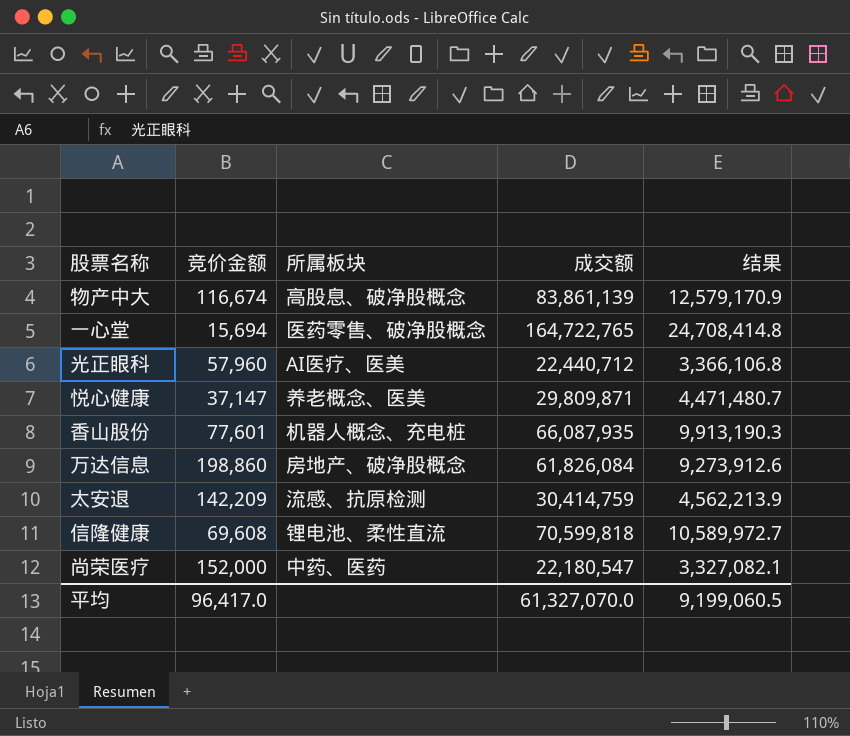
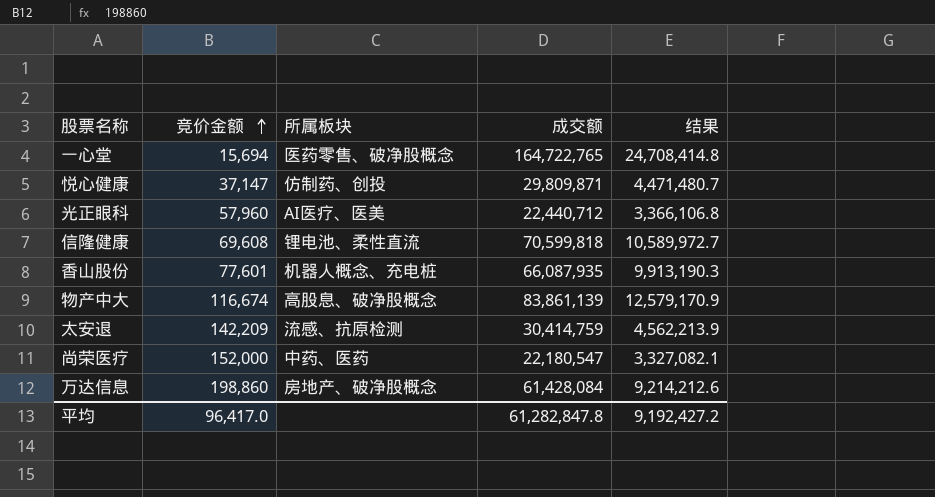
row order: none -> 竞价金额 ascending
悦心健康 | 所属板块: 养老概念、医美 -> 仿制药、创投
万达信息 | 成交额: 61,826,084 -> 61,428,084
万达信息 | 结果: 9,273,912.6 -> 9,214,212.6
平均 | 成交额: 61,327,070.0 -> 61,282,847.8
平均 | 结果: 9,199,060.5 -> 9,192,427.2

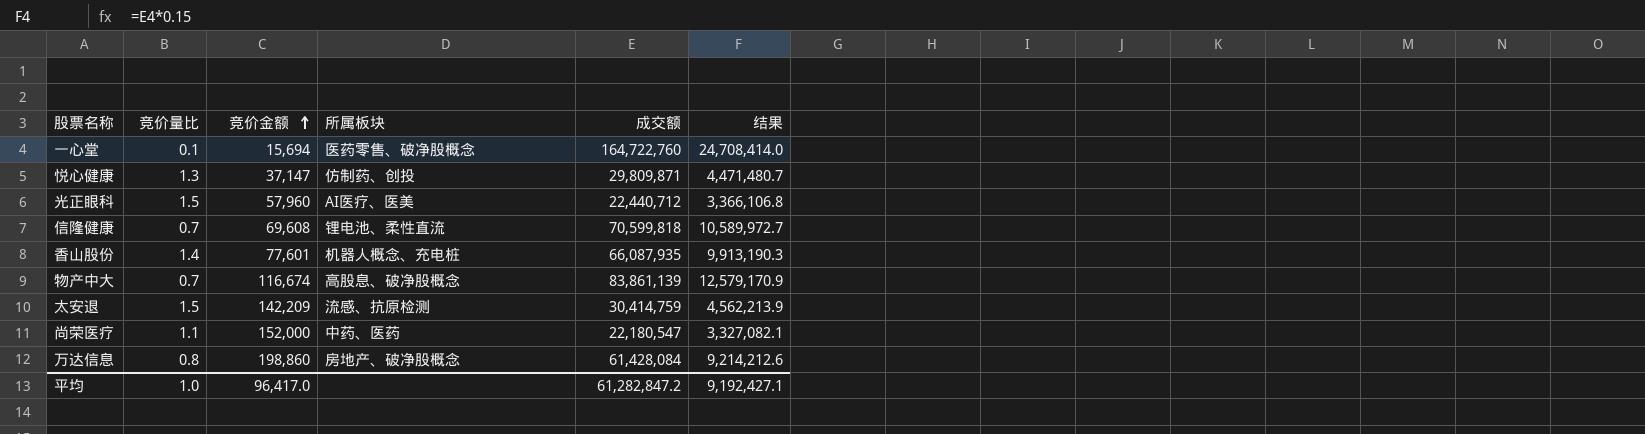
column 竞价量比 | position: none -> 2
一心堂 | 成交额: 164,722,765 -> 164,722,760
一心堂 | 结果: 24,708,414.8 -> 24,708,414.0
平均 | 成交额: 61,282,847.8 -> 61,282,847.2
平均 | 结果: 9,192,427.2 -> 9,192,427.1

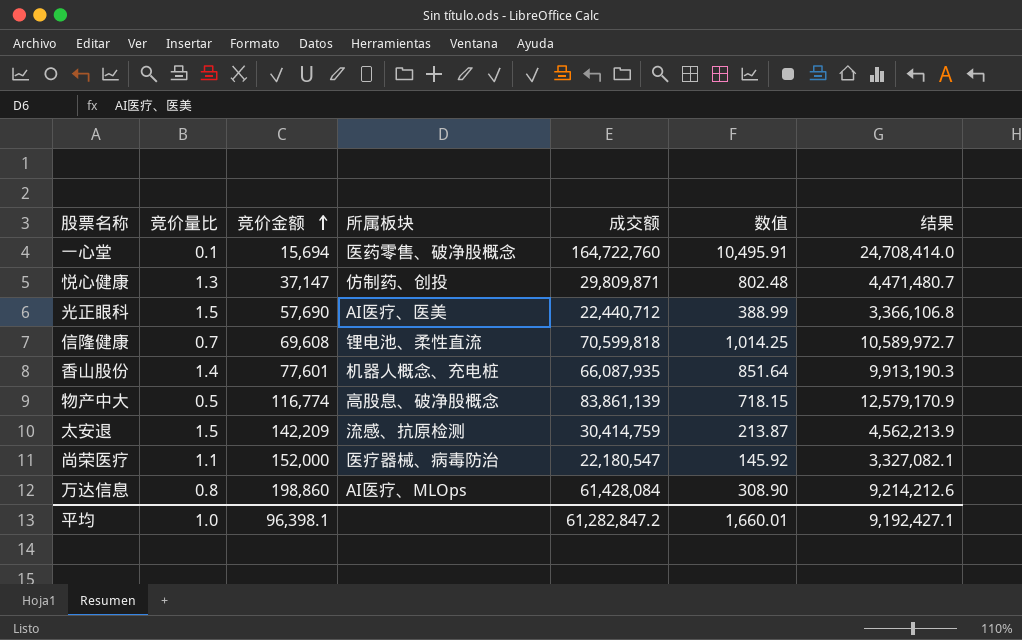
column 数值 | formula: none -> [成交额] / [竞价金额]
光正眼科 | 竞价金额: 57,960 -> 57,690
物产中大 | 竞价量比: 0.7 -> 0.5
物产中大 | 竞价金额: 116,674 -> 116,774
尚荣医疗 | 所属板块: 中药、医药 -> 医疗器械、病毒防治
万达信息 | 所属板块: 房地产、破净股概念 -> AI医疗、MLOps
平均 | 竞价金额: 96,417.0 -> 96,398.1

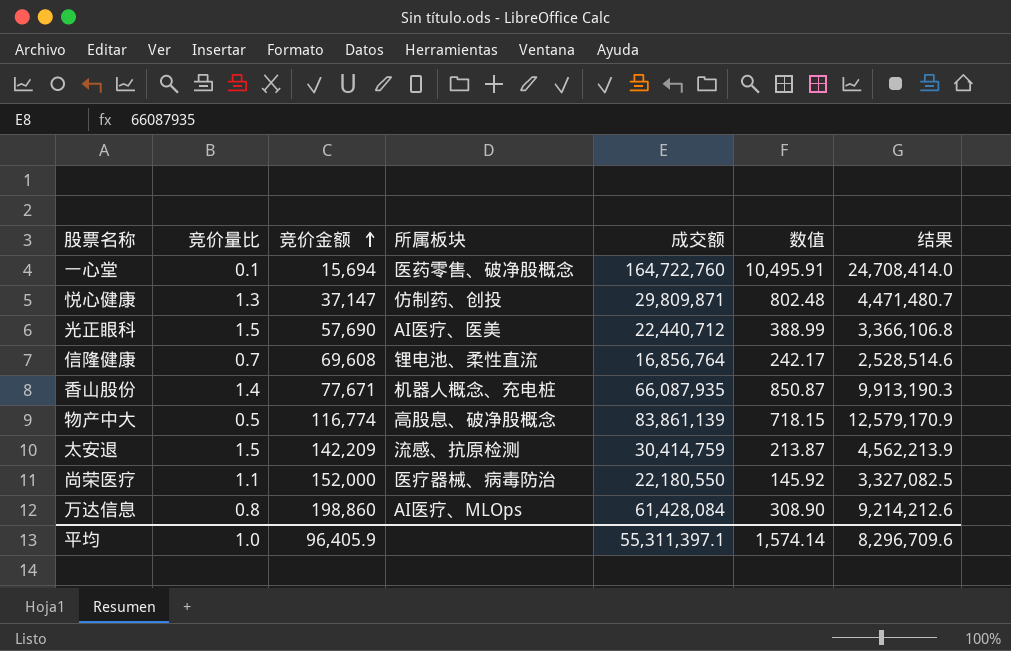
信隆健康 | 成交额: 70,599,818 -> 16,856,764
信隆健康 | 数值: 1,014.25 -> 242.17
信隆健康 | 结果: 10,589,972.7 -> 2,528,514.6
香山股份 | 竞价金额: 77,601 -> 77,671
香山股份 | 数值: 851.64 -> 850.87
尚荣医疗 | 成交额: 22,180,547 -> 22,180,550
尚荣医疗 | 结果: 3,327,082.1 -> 3,327,082.5
平均 | 竞价金额: 96,398.1 -> 96,405.9
平均 | 成交额: 61,282,847.2 -> 55,311,397.1
平均 | 数值: 1,660.01 -> 1,574.14
平均 | 结果: 9,192,427.1 -> 8,296,709.6

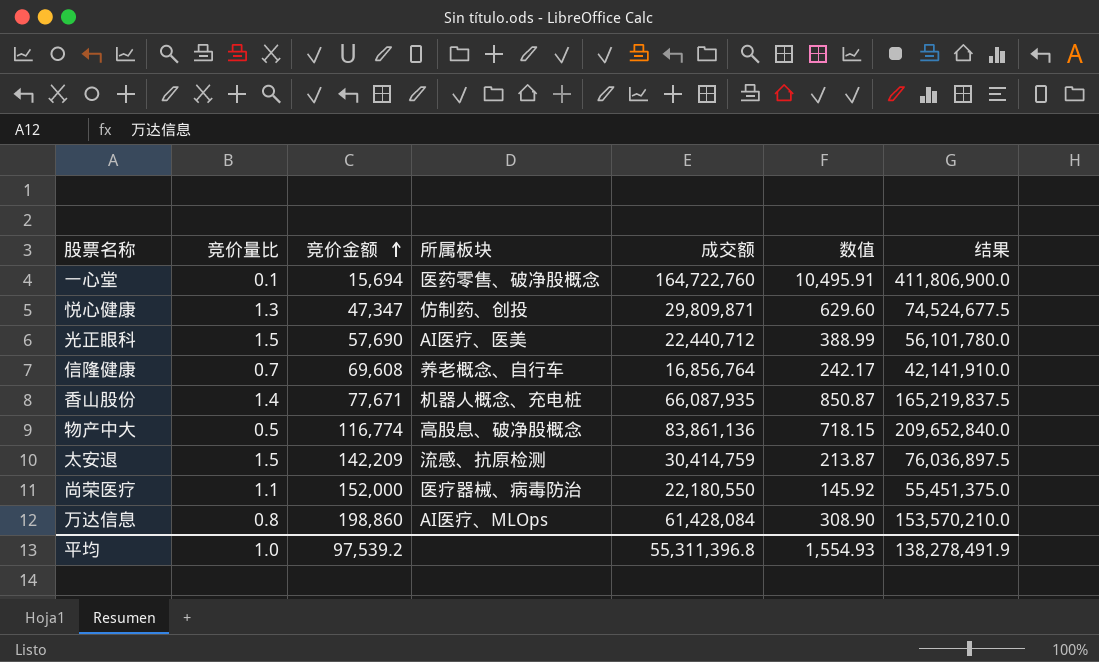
column 结果 | formula: [成交额] * 0.15 -> [成交额] * 2.5
悦心健康 | 竞价金额: 37,147 -> 47,347
悦心健康 | 数值: 802.48 -> 629.60
信隆健康 | 所属板块: 锂电池、柔性直流 -> 养老概念、自行车
物产中大 | 成交额: 83,861,139 -> 83,861,136
平均 | 竞价金额: 96,405.9 -> 97,539.2
平均 | 成交额: 55,311,397.1 -> 55,311,396.8
平均 | 数值: 1,574.14 -> 1,554.93
平均 | 结果: 8,296,709.6 -> 138,278,491.9

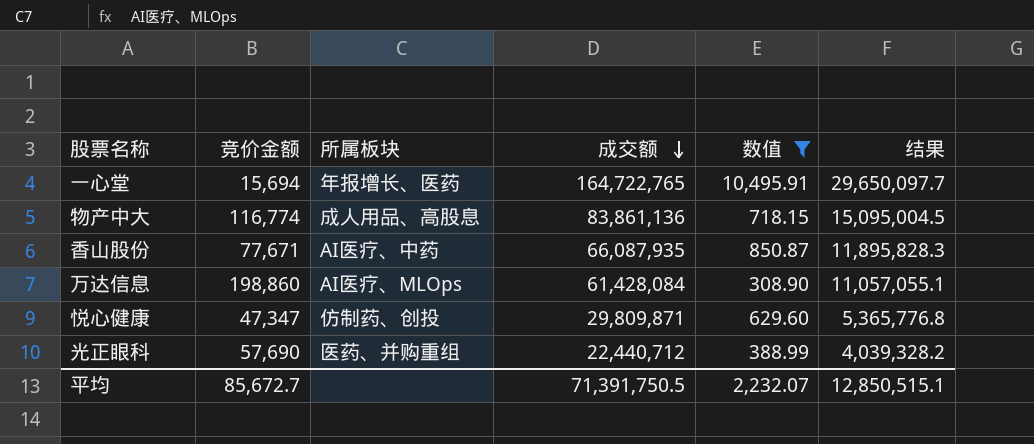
filter: none -> 数值 >= 308.90
row order: 竞价金额 ascending -> 成交额 descending
column 竞价量比 | position: 2 -> none
column 结果 | formula: [成交额] * 2.5 -> [成交额] * 0.18
一心堂 | 所属板块: 医药零售、破净股概念 -> 年报增长、医药
一心堂 | 成交额: 164,722,760 -> 164,722,765
物产中大 | 所属板块: 高股息、破净股概念 -> 成人用品、高股息
香山股份 | 所属板块: 机器人概念、充电桩 -> AI医疗、中药
光正眼科 | 所属板块: AI医疗、医美 -> 医药、并购重组
平均 | 竞价金额: 97,539.2 -> 85,672.7
平均 | 成交额: 55,311,396.8 -> 71,391,750.5
平均 | 数值: 1,554.93 -> 2,232.07
平均 | 结果: 138,278,491.9 -> 12,850,515.1

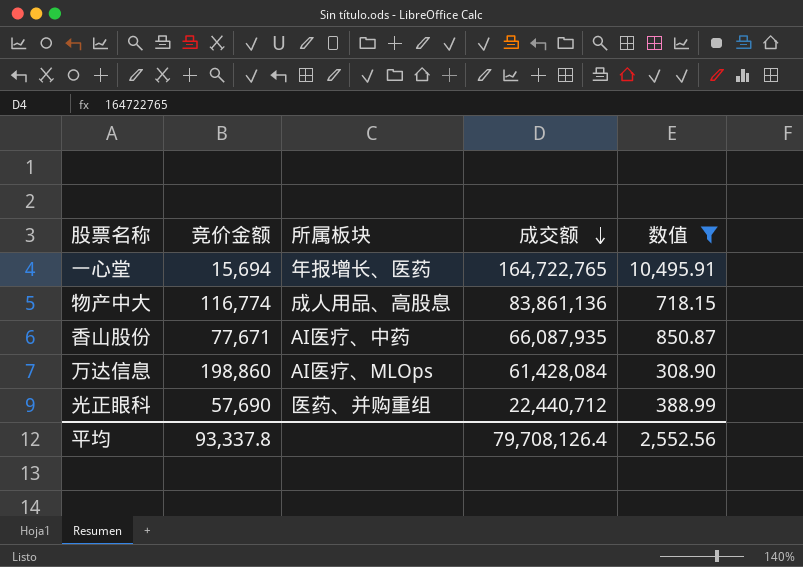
column 结果 | formula: [成交额] * 0.18 -> none
row 悦心健康: 47,347 | 仿制药、创投 | 29,809,871 | 629.60 | 5,365,776.8 -> none
平均 | 竞价金额: 85,672.7 -> 93,337.8
平均 | 成交额: 71,391,750.5 -> 79,708,126.4
平均 | 数值: 2,232.07 -> 2,552.56

